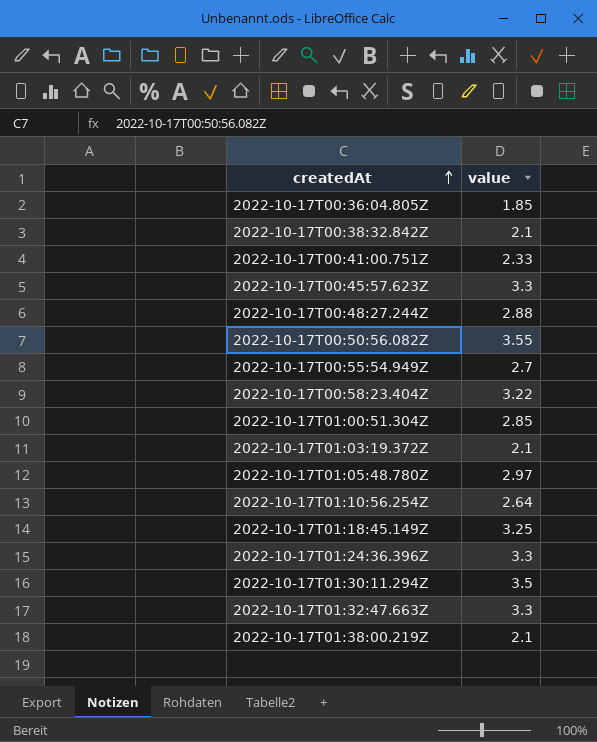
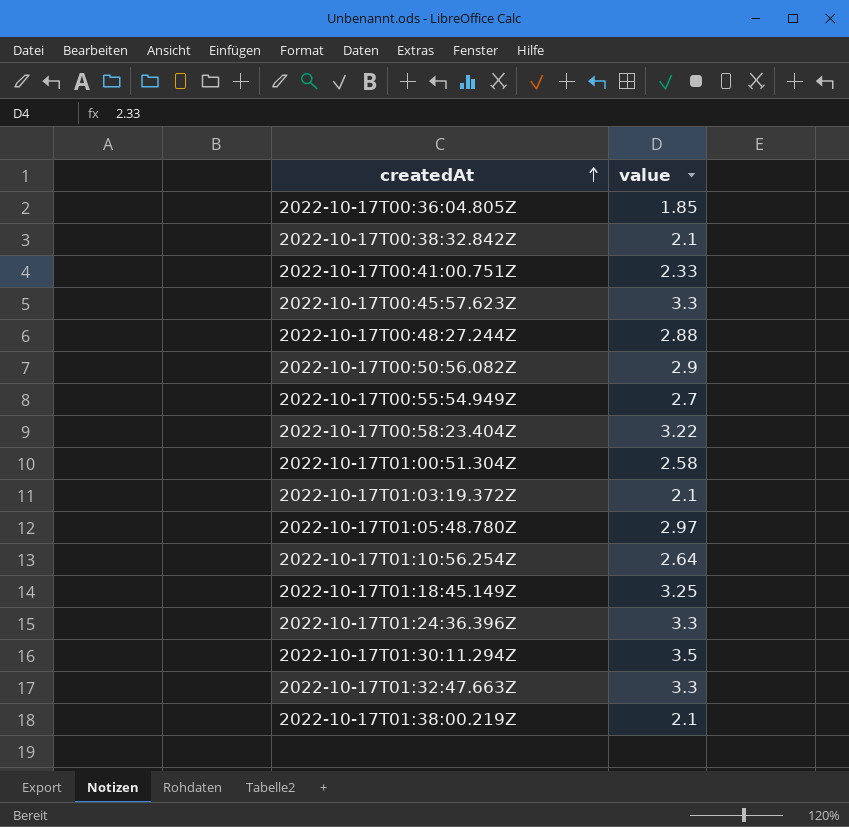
2022-10-17T00:50:56.082Z | value: 3.55 -> 2.9
2022-10-17T01:00:51.304Z | value: 2.85 -> 2.58

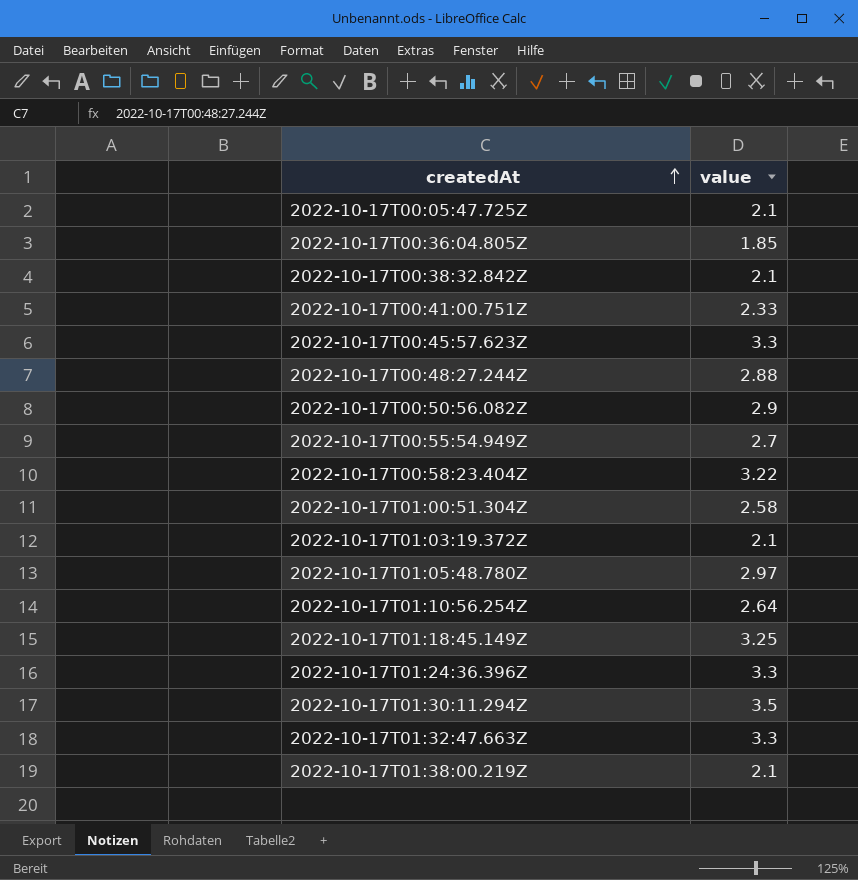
row 2022-10-17T00:05:47.725Z: none -> 2.1

